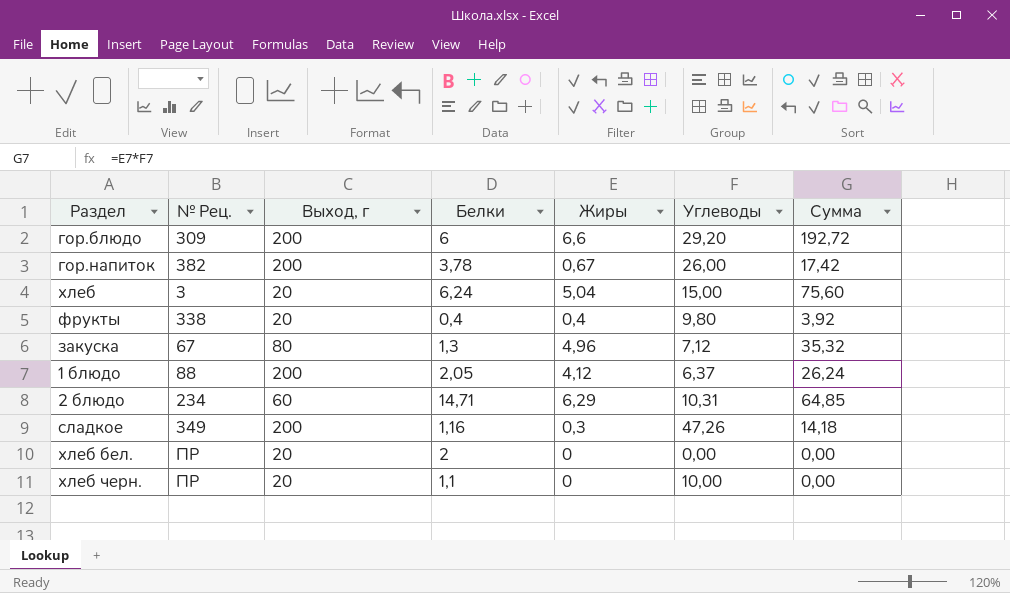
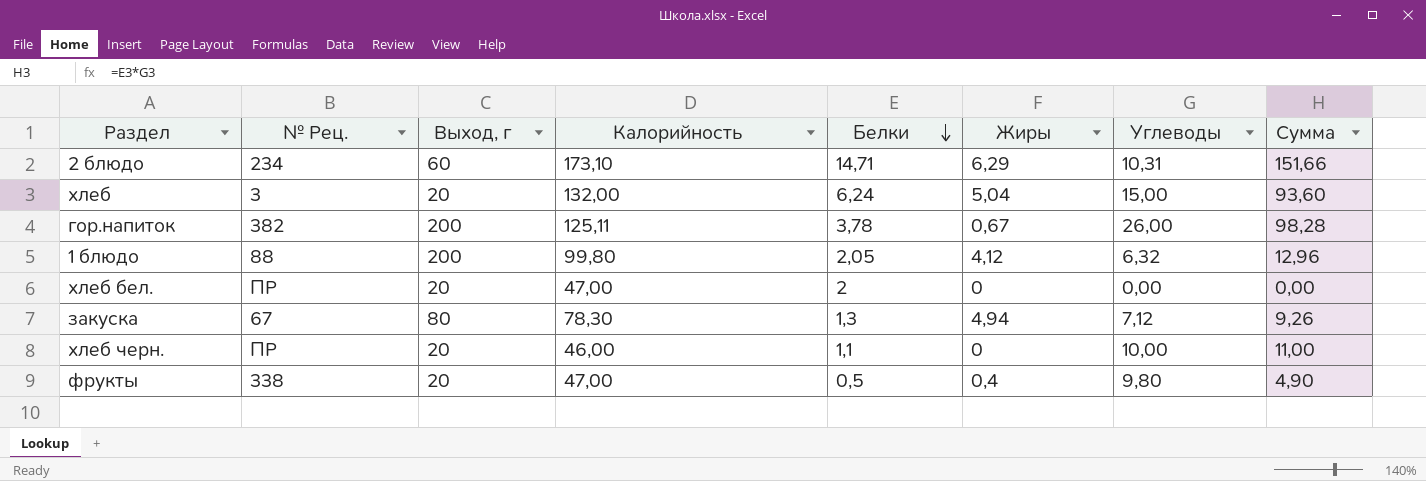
row order: none -> Белки descending
column Калорийность | position: none -> 4
column Сумма | formula: [Жиры] * [Углеводы] -> [Белки] * [Углеводы]
row гор.блюдо: 309 | 200 | 6 | 6,6 | 29,20 | 192,72 -> none
row сладкое: 349 | 200 | 1,16 | 0,3 | 47,26 | 14,18 -> none
1 блюдо | Углеводы: 6,37 -> 6,32
закуска | Жиры: 4,96 -> 4,94
фрукты | Белки: 0,4 -> 0,5

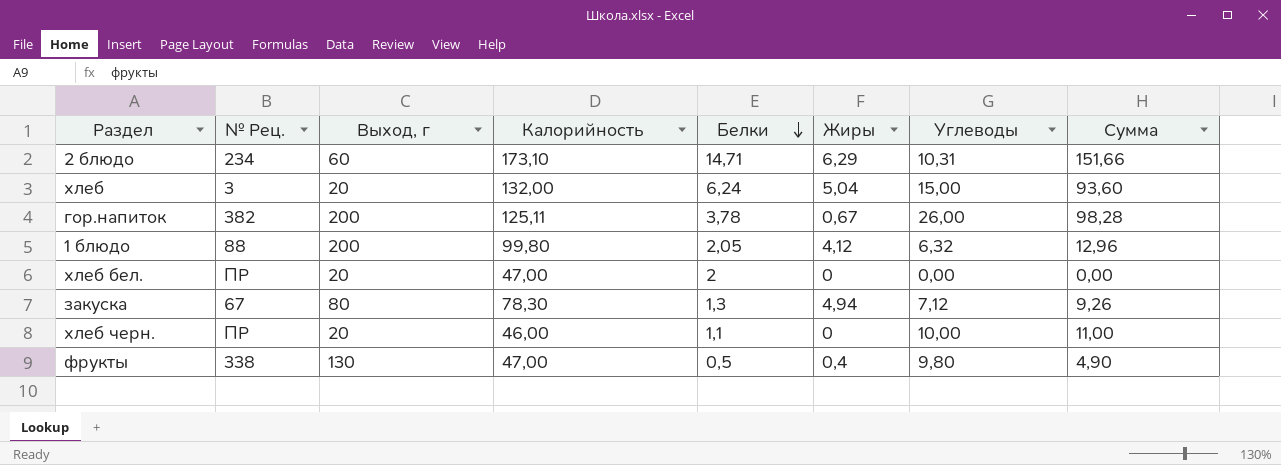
фрукты | Выход, г: 20 -> 130

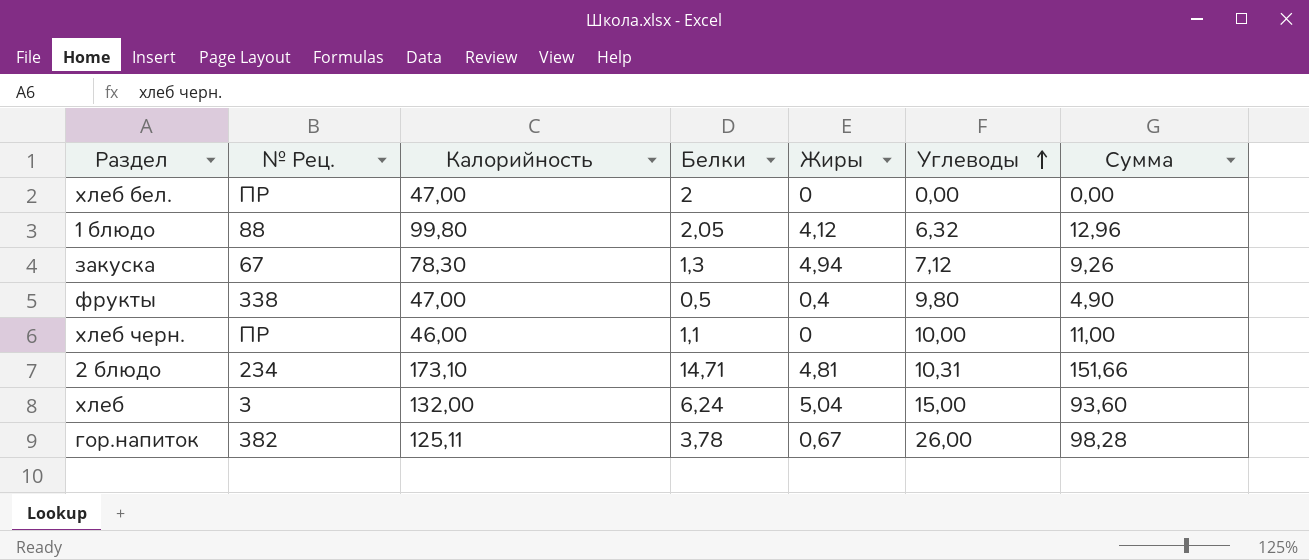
row order: Белки descending -> Углеводы ascending
column Выход, г | position: 3 -> none
2 блюдо | Жиры: 6,29 -> 4,81

